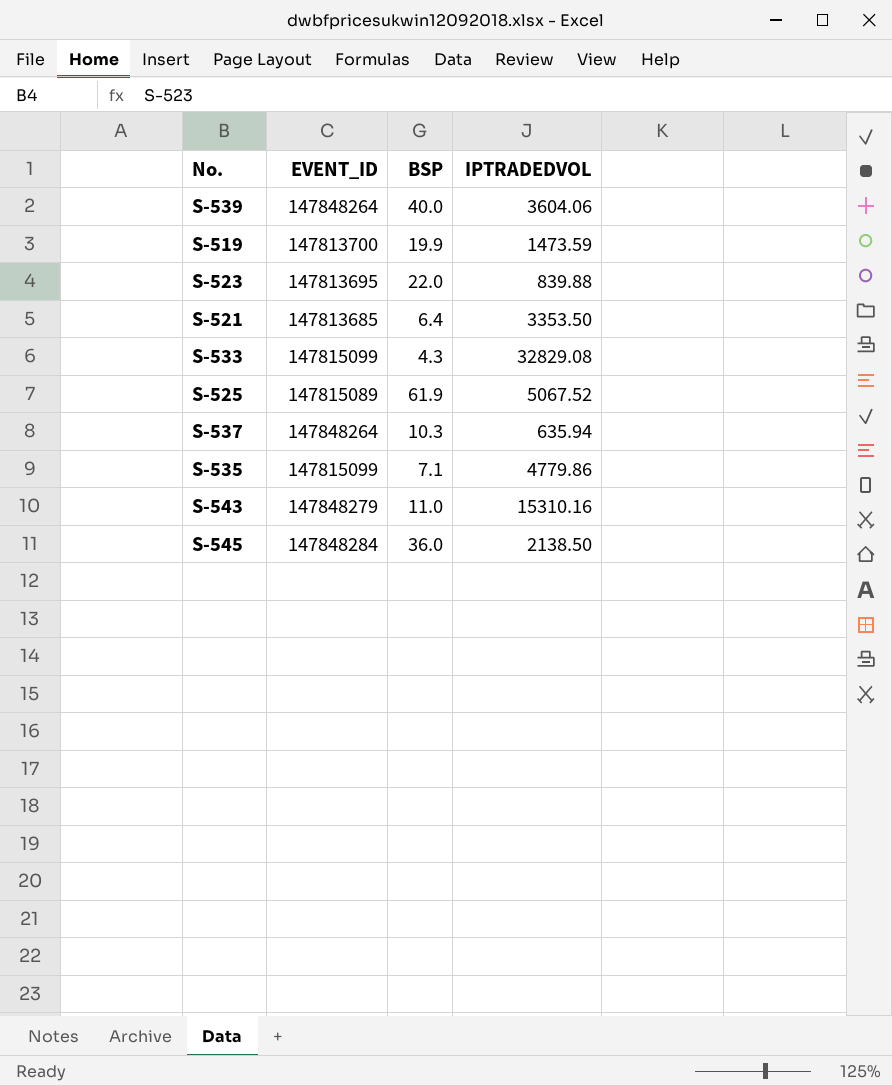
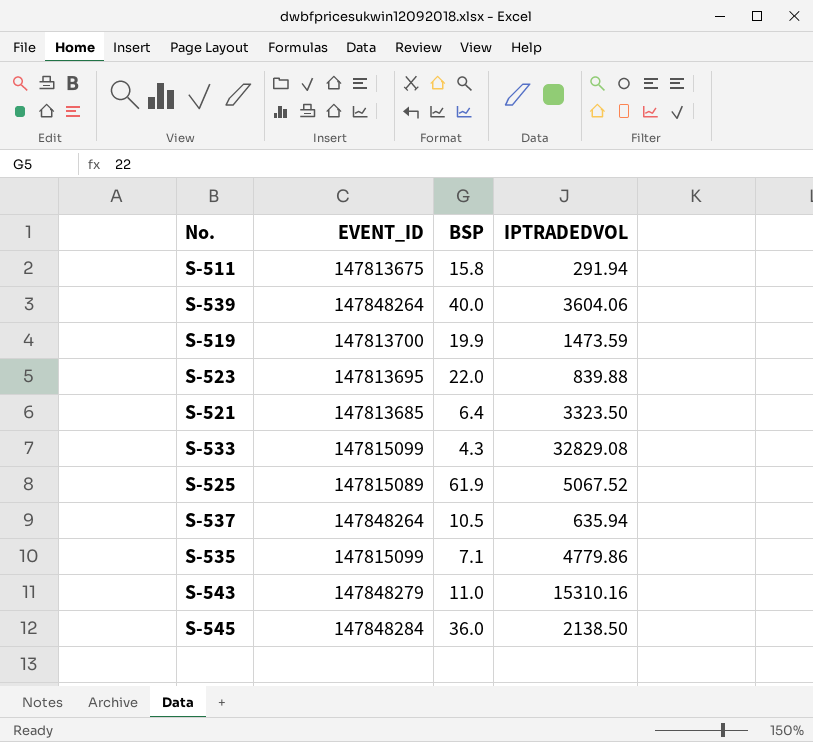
row S-511: none -> 147813675 | 15.8 | 291.94
S-521 | IPTRADEDVOL: 3353.50 -> 3323.50
S-537 | BSP: 10.3 -> 10.5

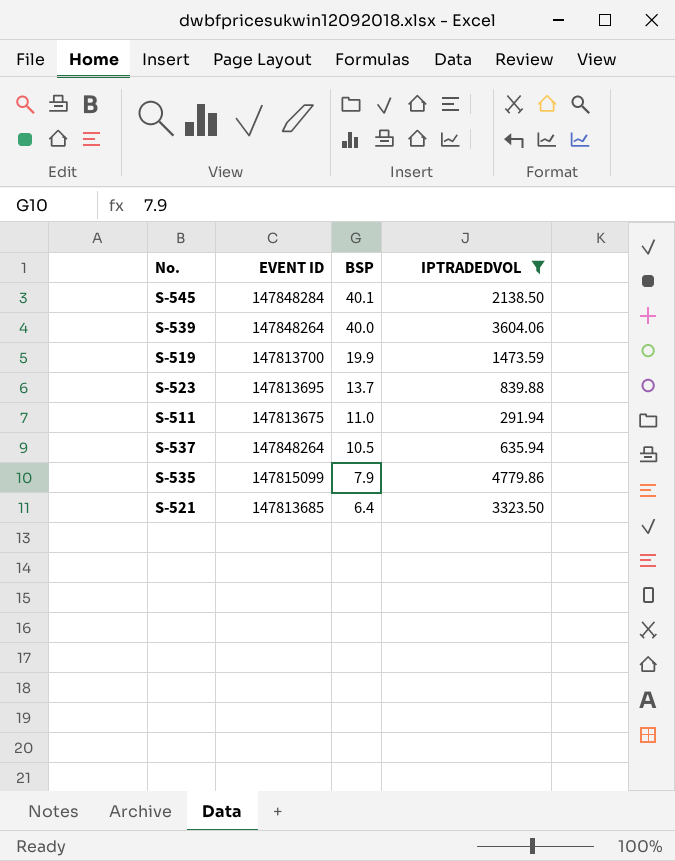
filter: none -> IPTRADEDVOL <= 4779.86
row order: none -> BSP descending
column name: EVENT_ID -> EVENT ID
S-545 | BSP: 36.0 -> 40.1
S-523 | BSP: 22.0 -> 13.7
S-511 | BSP: 15.8 -> 11.0
S-535 | BSP: 7.1 -> 7.9

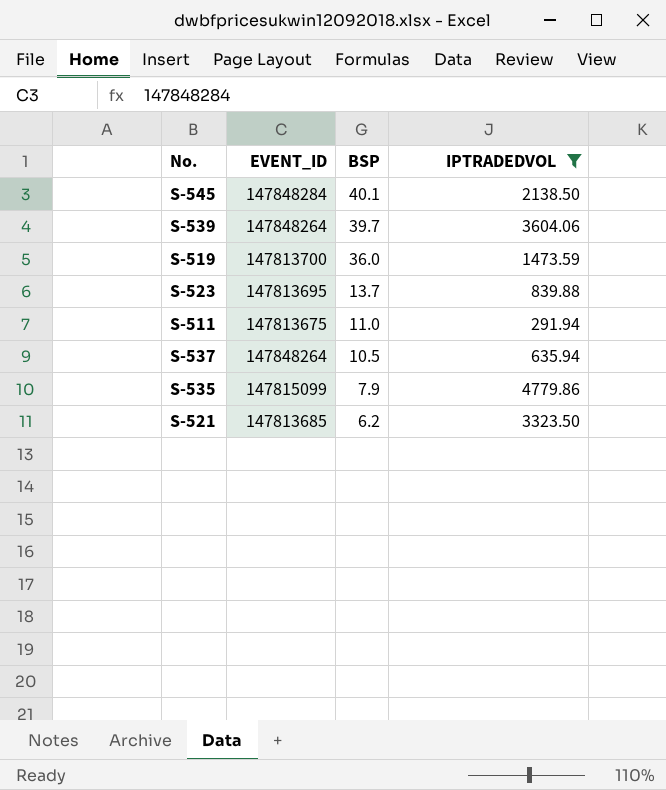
column name: EVENT ID -> EVENT_ID
S-539 | BSP: 40.0 -> 39.7
S-519 | BSP: 19.9 -> 36.0
S-521 | BSP: 6.4 -> 6.2

